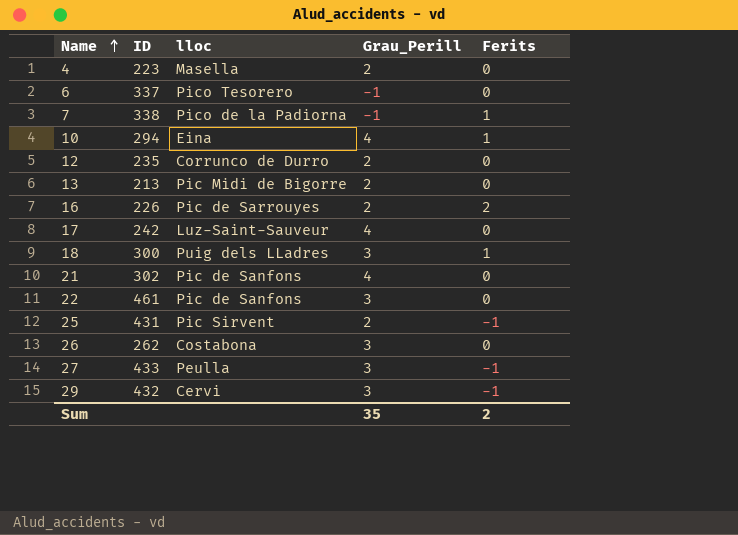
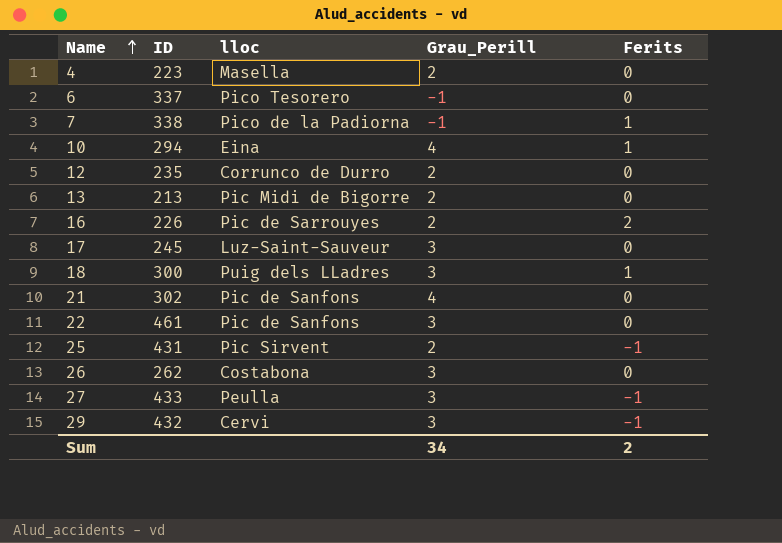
17 | ID: 242 -> 245
17 | Grau_Perill: 4 -> 3
Sum | Grau_Perill: 35 -> 34

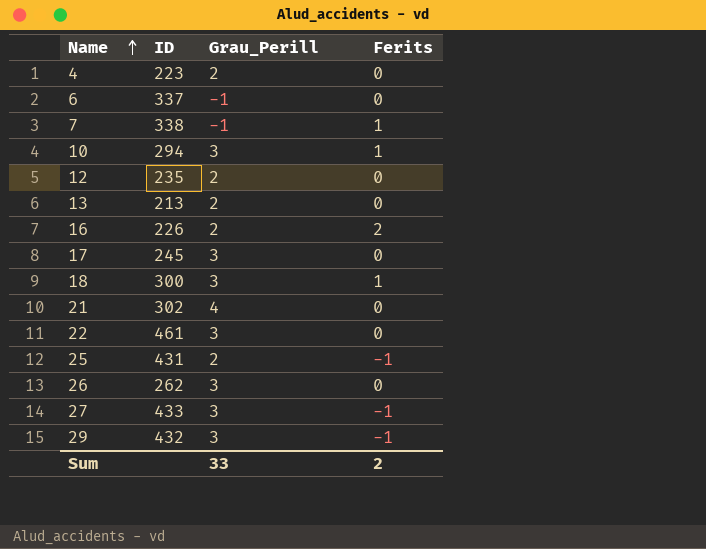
column lloc | position: 3 -> none
10 | Grau_Perill: 4 -> 3
Sum | Grau_Perill: 34 -> 33

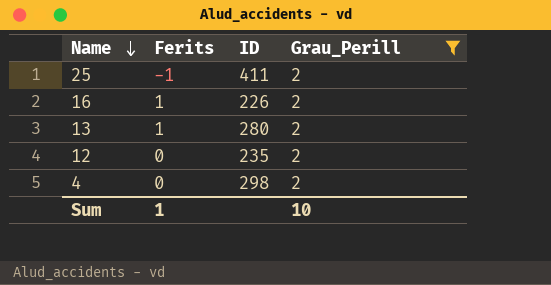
filter: none -> Grau_Perill = 2
row order: Name ascending -> Name descending
column Ferits | position: 4 -> 2
25 | ID: 431 -> 411
16 | Ferits: 2 -> 1
13 | Ferits: 0 -> 1
13 | ID: 213 -> 280
4 | ID: 223 -> 298
Sum | Ferits: 2 -> 1
Sum | Grau_Perill: 33 -> 10

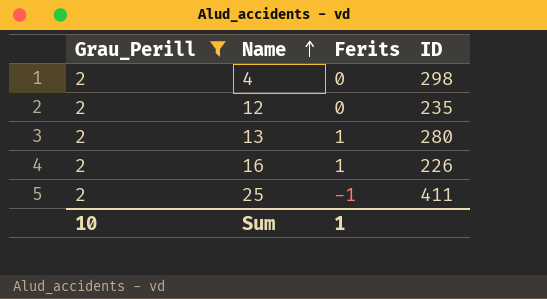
row order: Name descending -> Name ascending
column Grau_Perill | position: 4 -> 1

